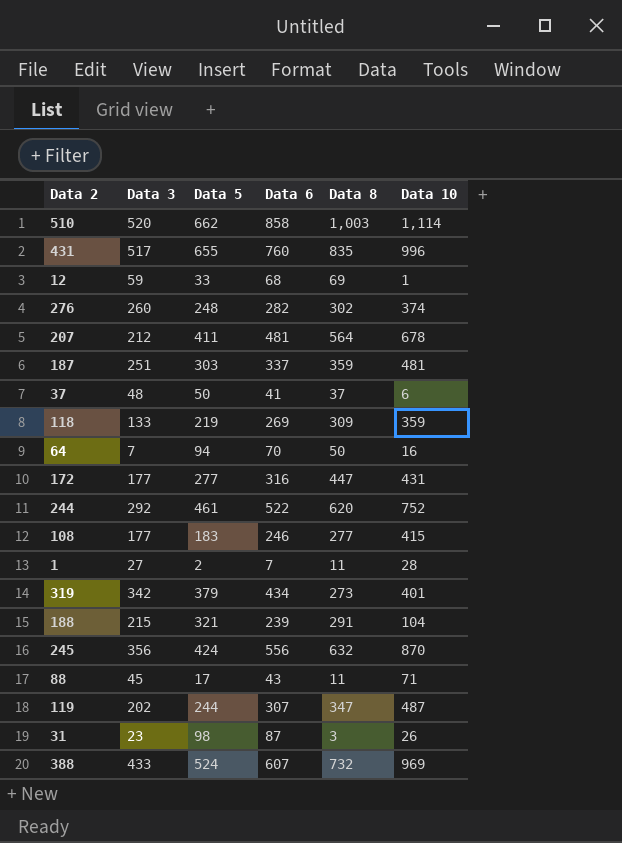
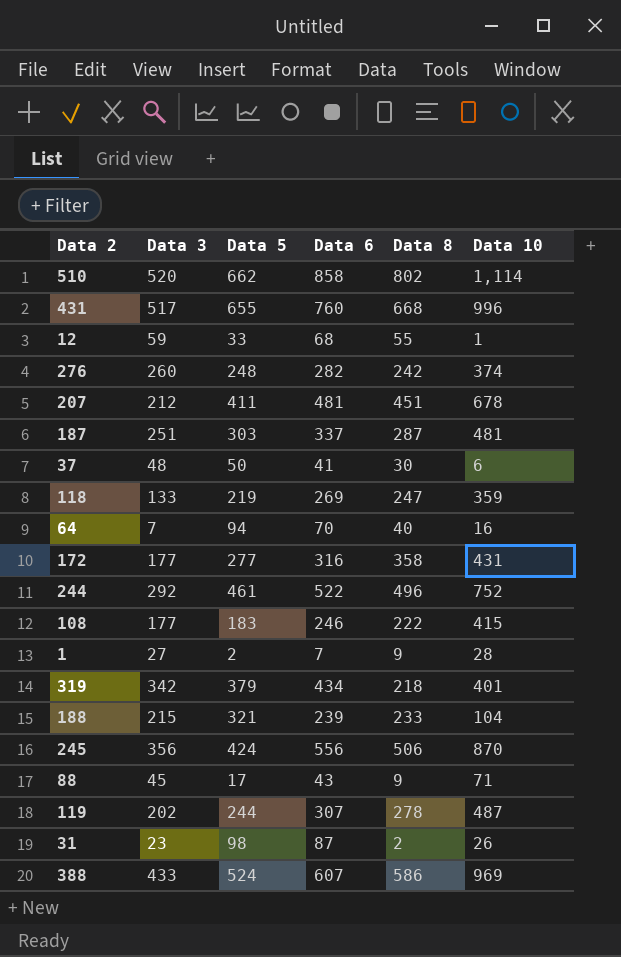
510 | Data 8: 1,003 -> 802
431 | Data 8: 835 -> 668
12 | Data 8: 69 -> 55
276 | Data 8: 302 -> 242
207 | Data 8: 564 -> 451
187 | Data 8: 359 -> 287
37 | Data 8: 37 -> 30
118 | Data 8: 309 -> 247
64 | Data 8: 50 -> 40
172 | Data 8: 447 -> 358
244 | Data 8: 620 -> 496
108 | Data 8: 277 -> 222
1 | Data 8: 11 -> 9
319 | Data 8: 273 -> 218
188 | Data 8: 291 -> 233
245 | Data 8: 632 -> 506
88 | Data 8: 11 -> 9
119 | Data 8: 347 -> 278
31 | Data 8: 3 -> 2
388 | Data 8: 732 -> 586

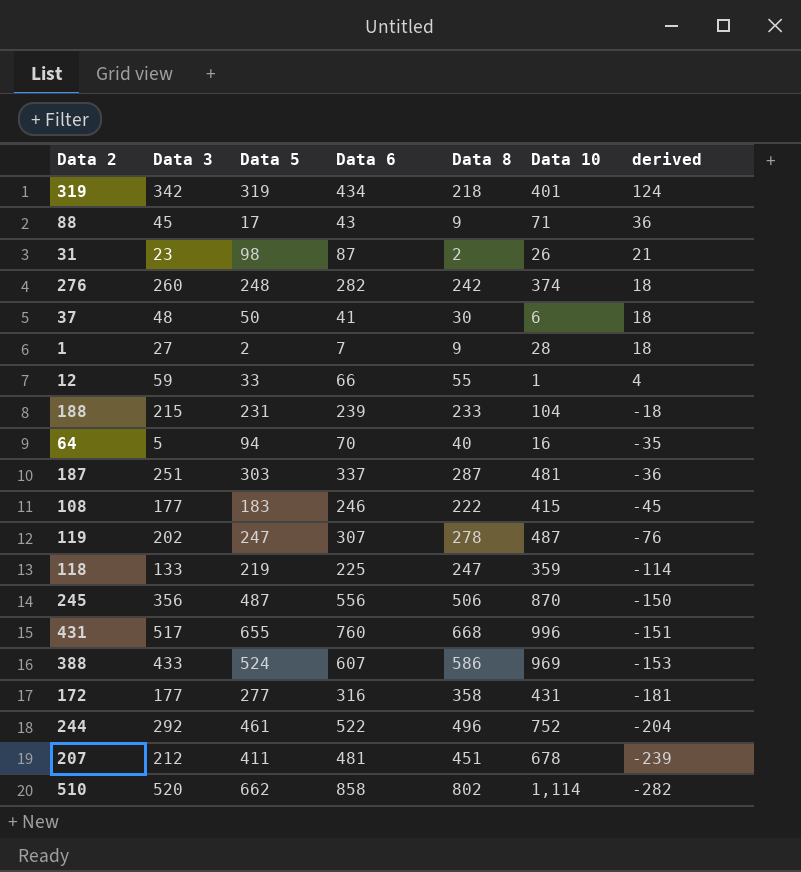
row order: none -> derived descending
column derived | formula: none -> [Data 3] - [Data 8]
319 | Data 5: 379 -> 319
12 | Data 6: 68 -> 66
188 | Data 5: 321 -> 231
64 | Data 3: 7 -> 5
119 | Data 5: 244 -> 247
118 | Data 6: 269 -> 225
245 | Data 5: 424 -> 487

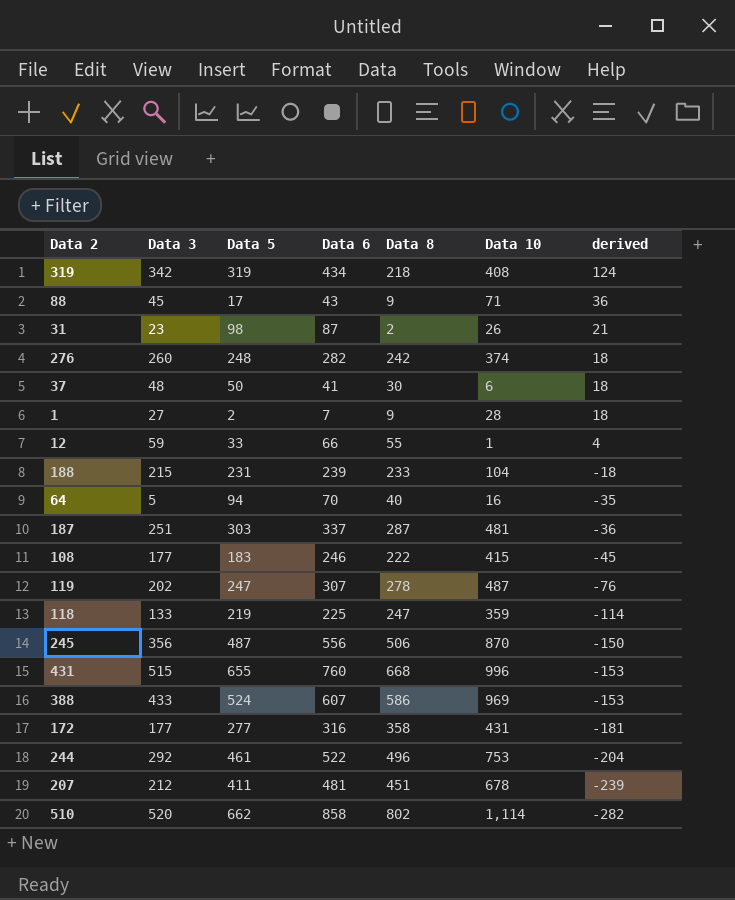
319 | Data 10: 401 -> 408
431 | Data 3: 517 -> 515
431 | derived: -151 -> -153
244 | Data 10: 752 -> 753

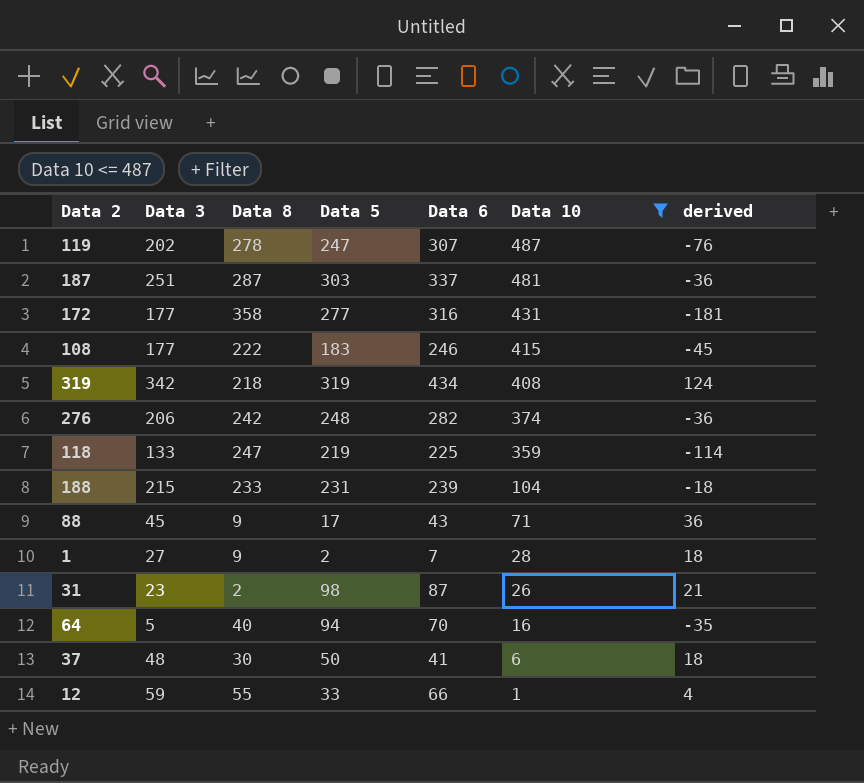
filter: none -> Data 10 <= 487
row order: derived descending -> Data 10 descending
column Data 8 | position: 5 -> 3
276 | Data 3: 260 -> 206
276 | derived: 18 -> -36

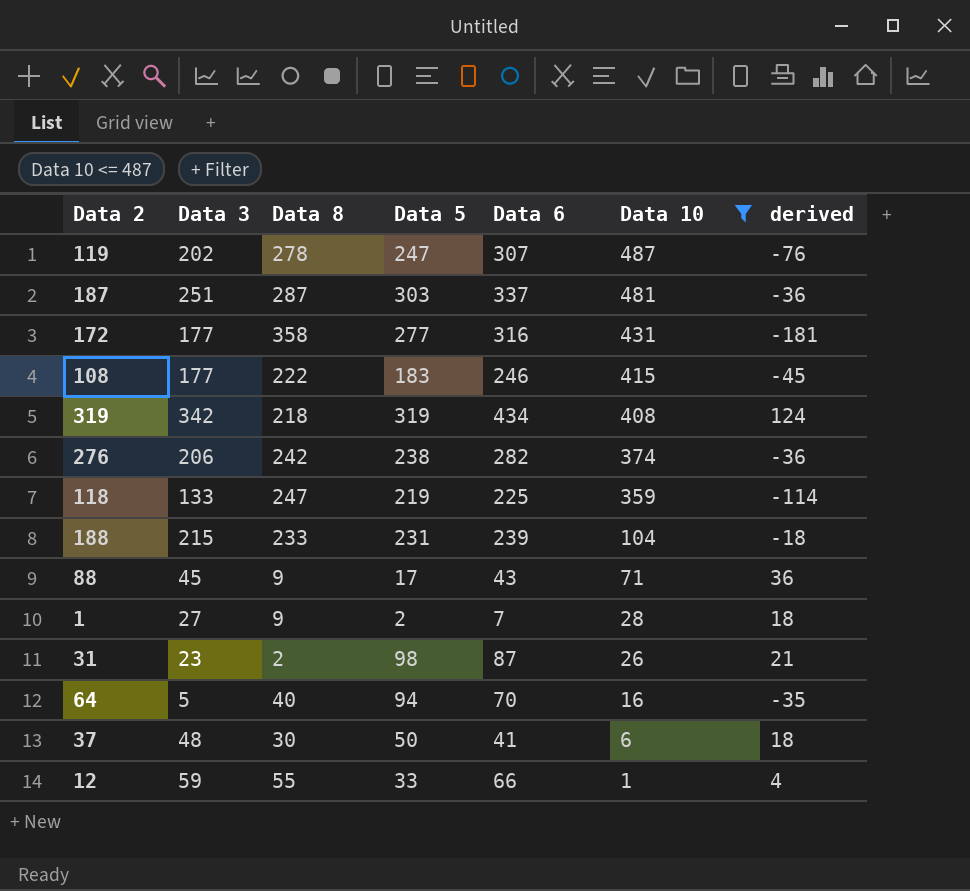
276 | Data 5: 248 -> 238

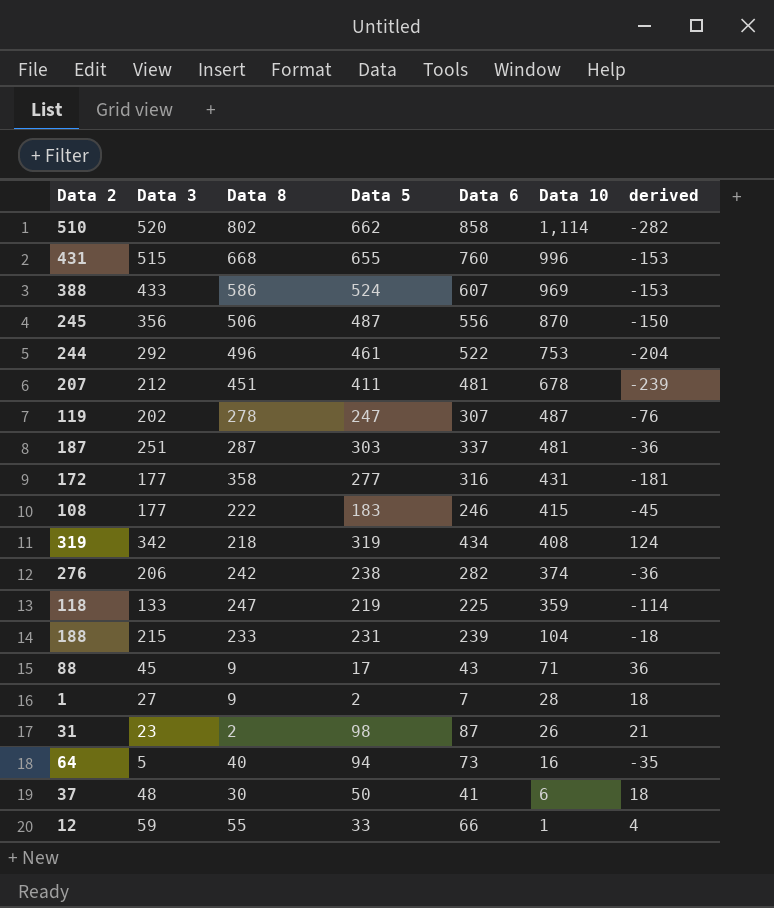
filter: Data 10 <= 487 -> none
64 | Data 6: 70 -> 73

